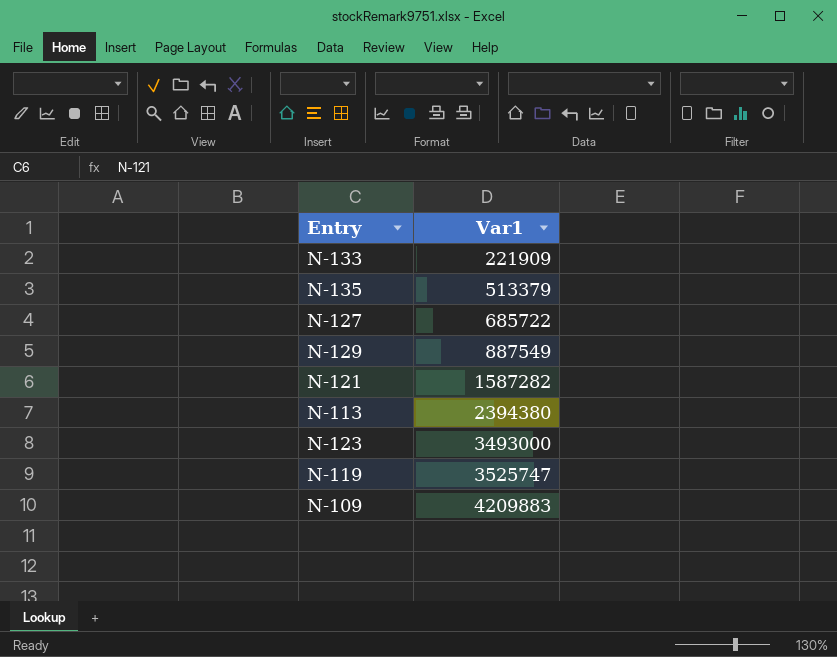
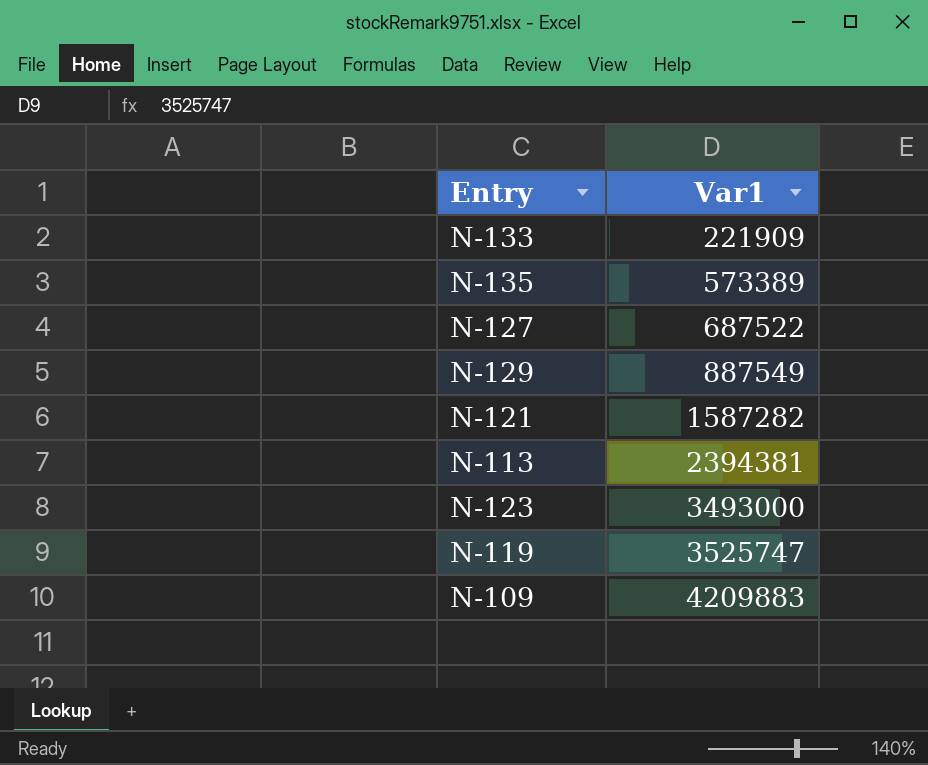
N-135 | Var1: 513379 -> 573389
N-127 | Var1: 685722 -> 687522
N-113 | Var1: 2394380 -> 2394381

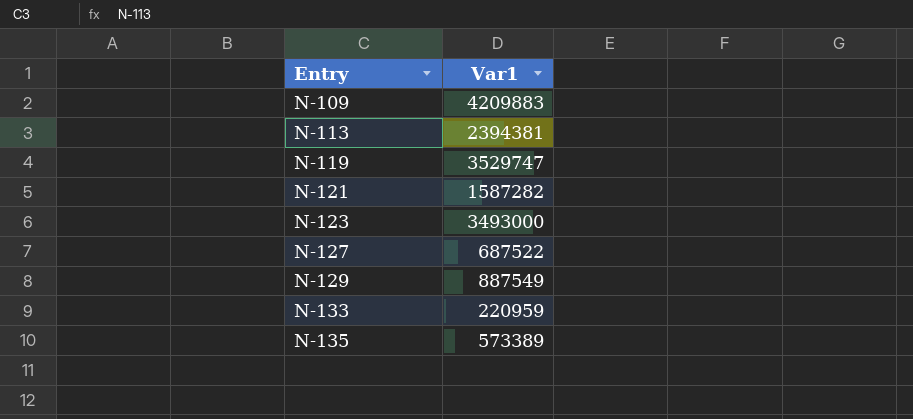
row order: Var1 ascending -> Entry ascending
N-119 | Var1: 3525747 -> 3529747
N-133 | Var1: 221909 -> 220959

